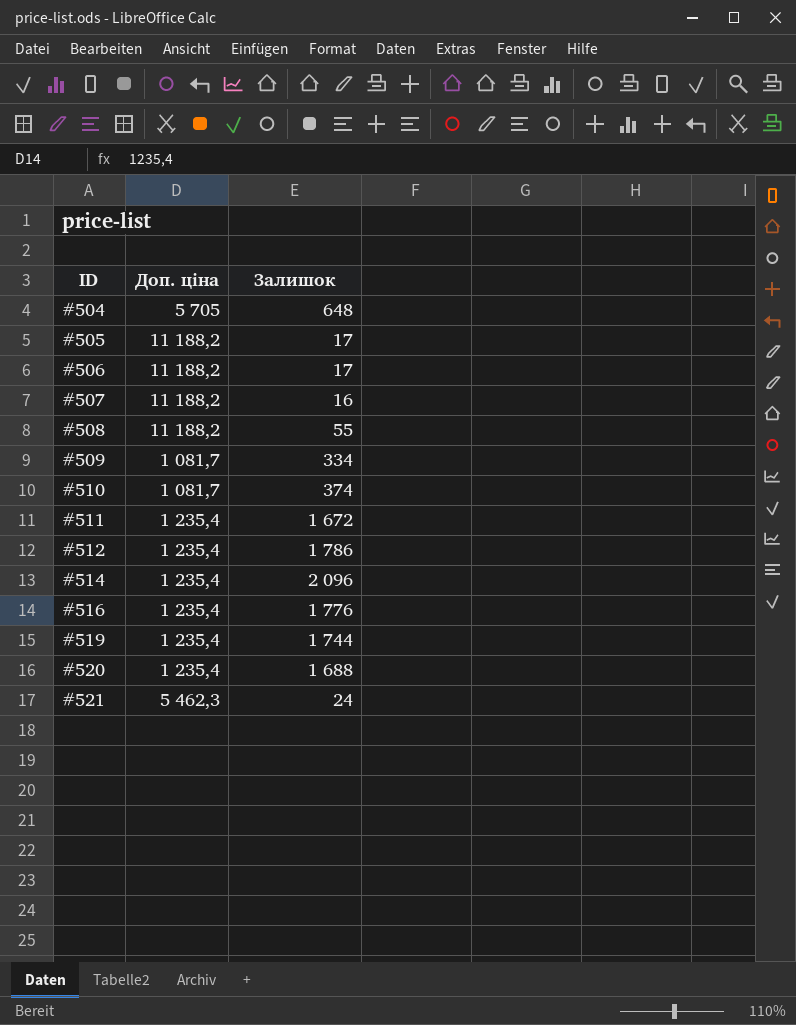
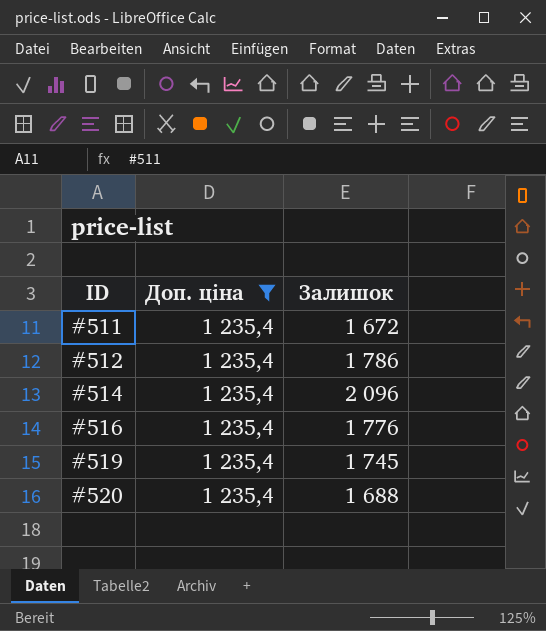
filter: none -> Доп. ціна = 1 235,4
#519 | Залишок: 1 744 -> 1 745

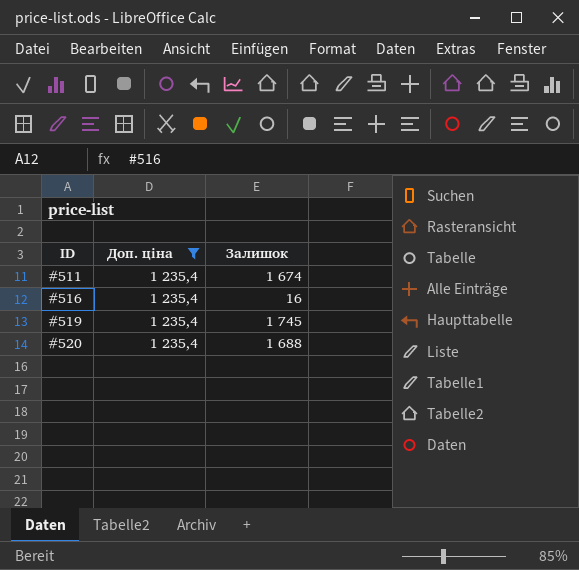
row #512: 1 235,4 | 1 786 -> none
row #514: 1 235,4 | 2 096 -> none
#511 | Залишок: 1 672 -> 1 674
#516 | Залишок: 1 776 -> 16

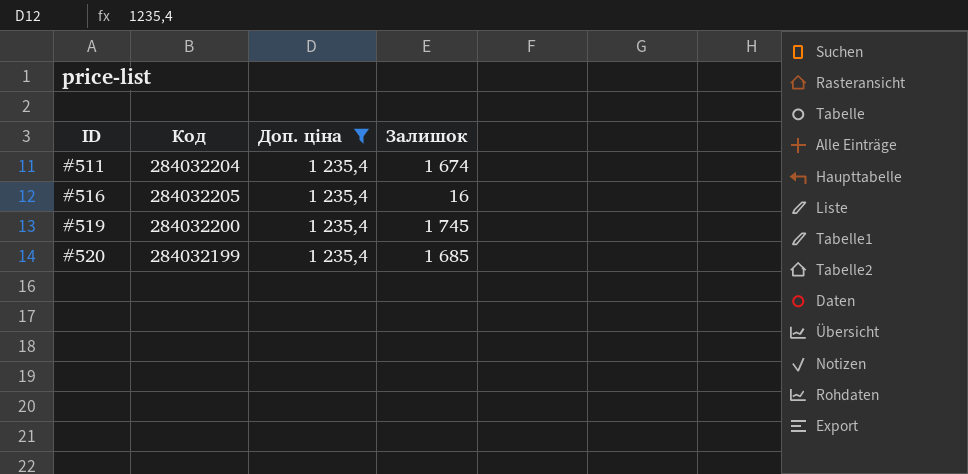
column Код | position: none -> 2
#520 | Залишок: 1 688 -> 1 685

